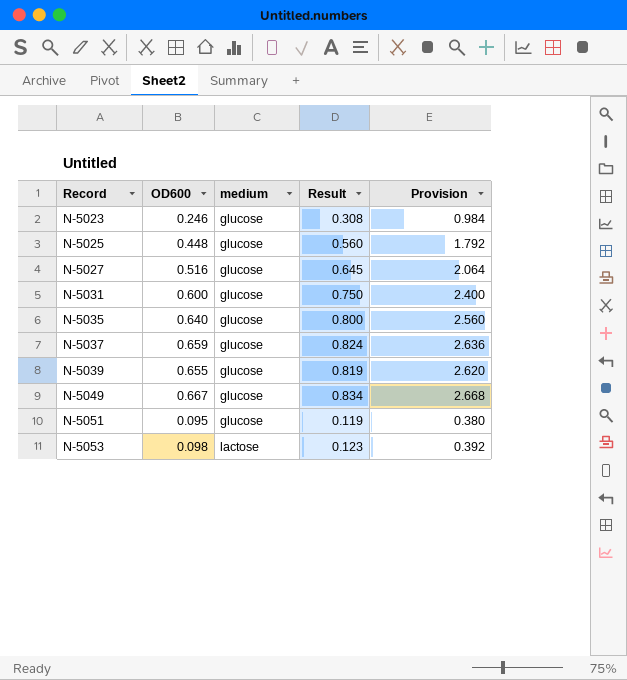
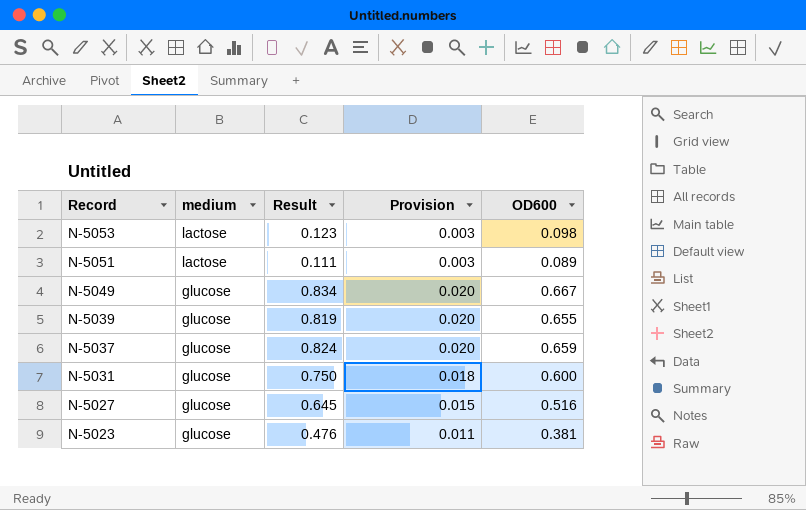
row order: Record ascending -> Record descending
column Provision | formula: [OD600] * 4 -> [OD600] * 0.03
column OD600 | position: 2 -> 5
row N-5025: 0.448 | glucose | 0.560 | 1.792 -> none
row N-5035: 0.640 | glucose | 0.800 | 2.560 -> none
N-5051 | medium: glucose -> lactose
N-5051 | Result: 0.119 -> 0.111
N-5051 | OD600: 0.095 -> 0.089
N-5023 | Result: 0.308 -> 0.476
N-5023 | OD600: 0.246 -> 0.381

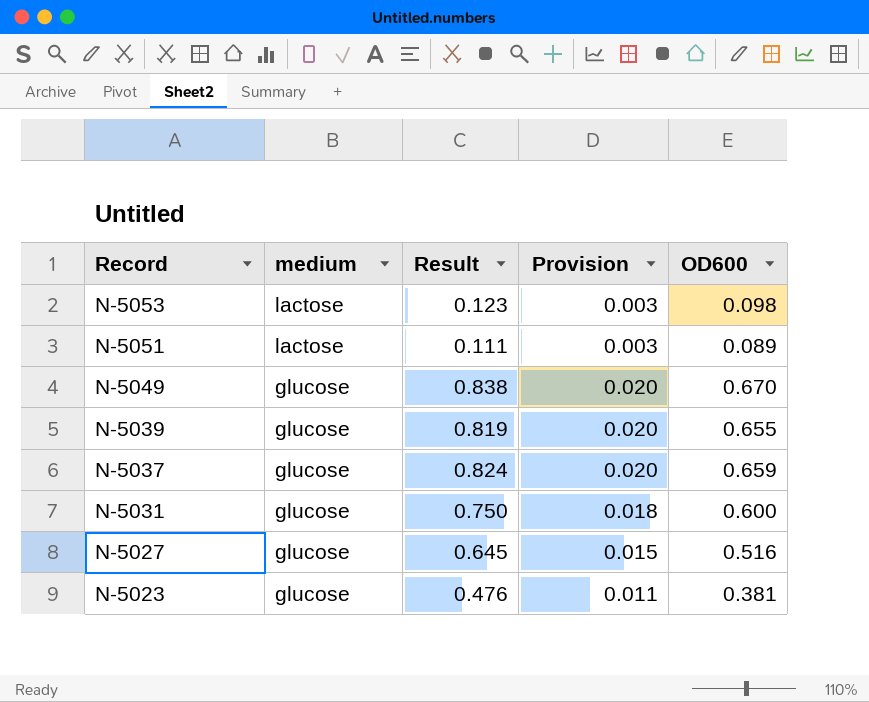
N-5049 | Result: 0.834 -> 0.838
N-5049 | OD600: 0.667 -> 0.670

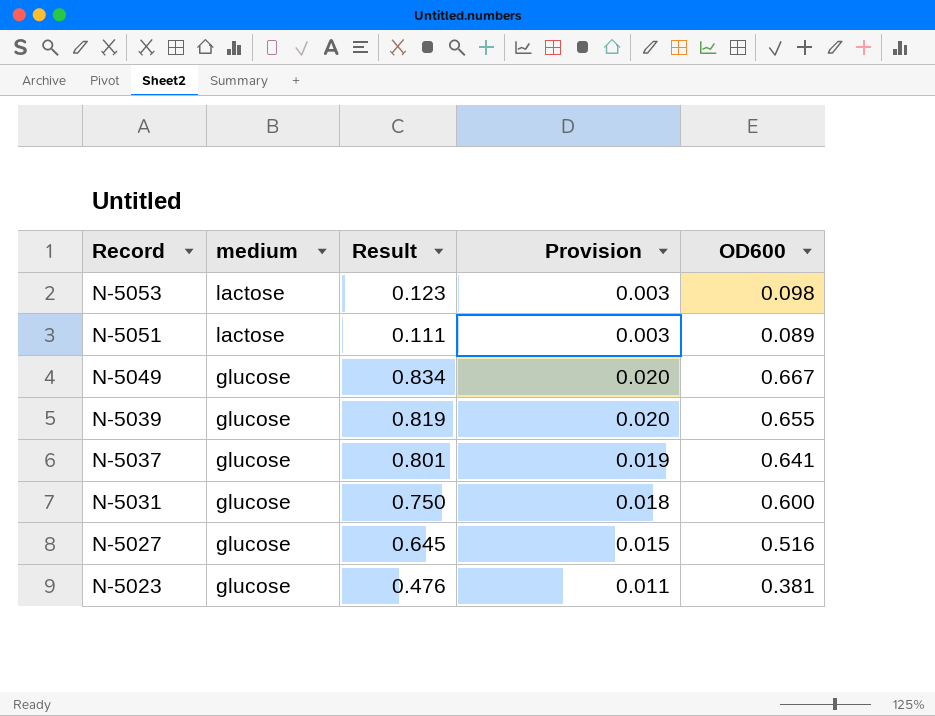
N-5049 | Result: 0.838 -> 0.834
N-5049 | OD600: 0.670 -> 0.667
N-5037 | Result: 0.824 -> 0.801
N-5037 | Provision: 0.020 -> 0.019
N-5037 | OD600: 0.659 -> 0.641

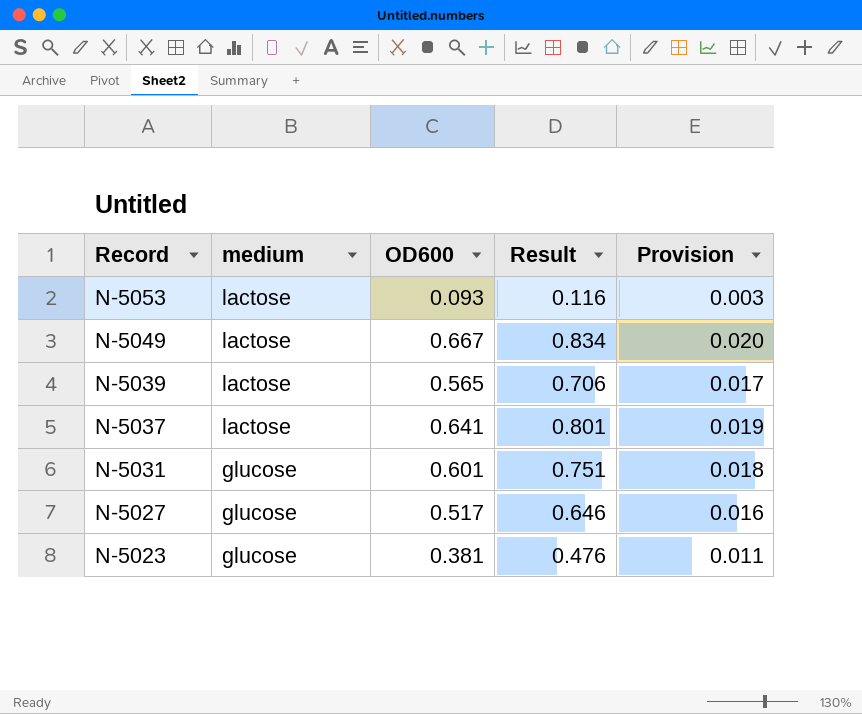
column OD600 | position: 5 -> 3
row N-5051: lactose | 0.111 | 0.003 | 0.089 -> none
N-5053 | OD600: 0.098 -> 0.093
N-5053 | Result: 0.123 -> 0.116
N-5049 | medium: glucose -> lactose
N-5039 | medium: glucose -> lactose
N-5039 | OD600: 0.655 -> 0.565
N-5039 | Result: 0.819 -> 0.706
N-5039 | Provision: 0.020 -> 0.017
N-5037 | medium: glucose -> lactose
N-5031 | OD600: 0.600 -> 0.601
N-5031 | Result: 0.750 -> 0.751
N-5027 | OD600: 0.516 -> 0.517
N-5027 | Result: 0.645 -> 0.646
N-5027 | Provision: 0.015 -> 0.016

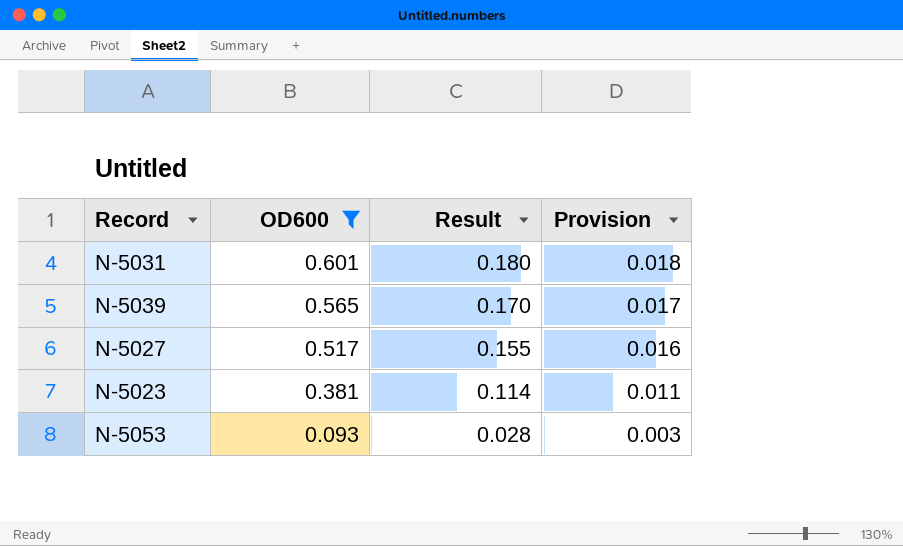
filter: none -> OD600 <= 0.601
row order: Record descending -> OD600 descending
column medium | position: 2 -> none
column Result | formula: [OD600] * 1.25 -> [OD600] * 0.3

